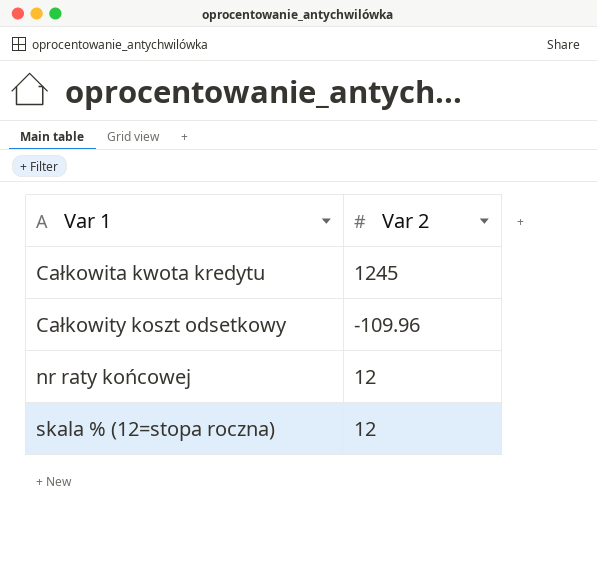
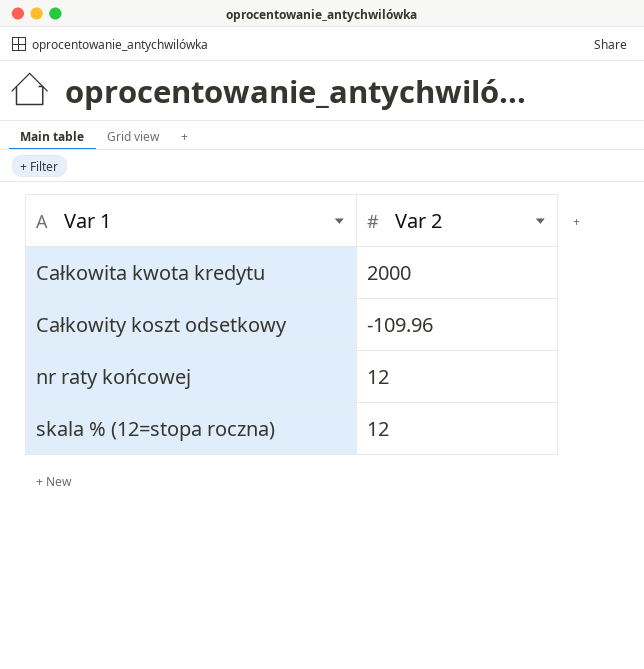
Całkowita kwota kredytu | Var 2: 1245 -> 2000

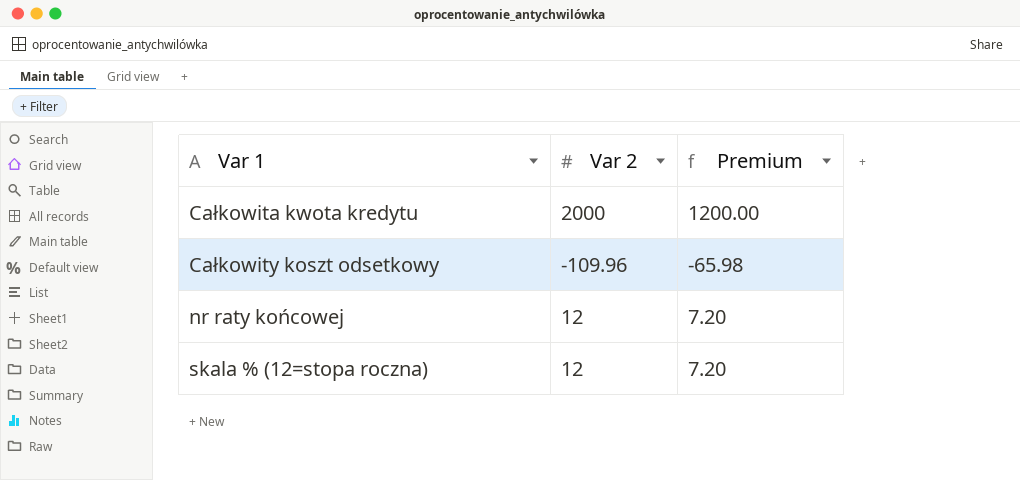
column Premium | formula: none -> [Var 2] * 0.6

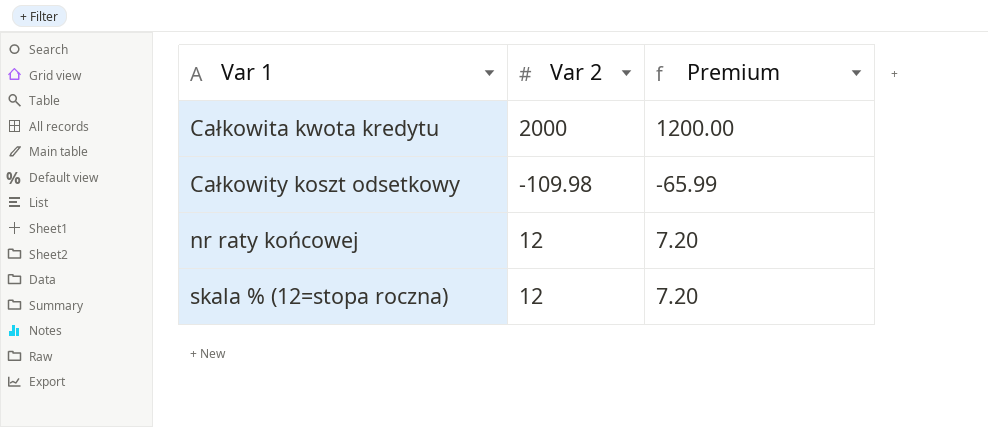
Całkowity koszt odsetkowy | Var 2: -109.96 -> -109.98
Całkowity koszt odsetkowy | Premium: -65.98 -> -65.99

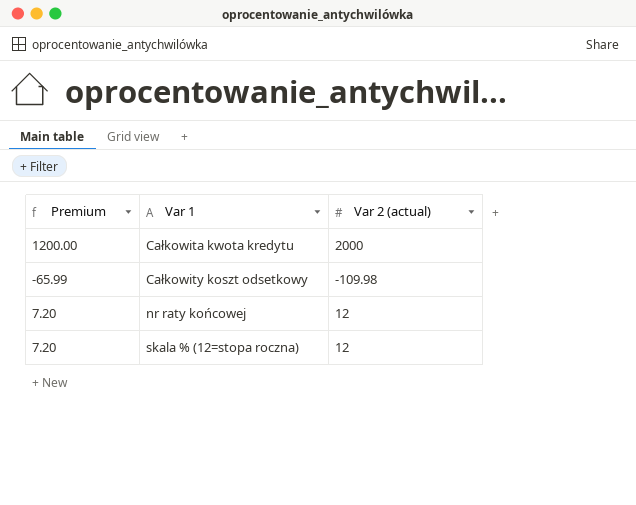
column Premium | position: 3 -> 1
column name: Var 2 -> Var 2 (actual)

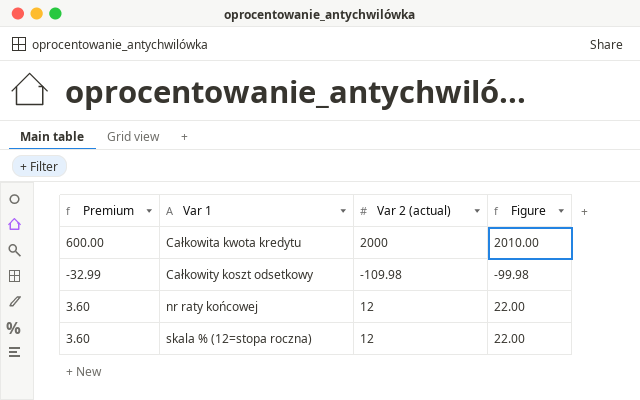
column Premium | formula: [Var 2 (actual)] * 0.6 -> [Var 2 (actual)] * 0.3
column Figure | formula: none -> [Var 2 (actual)] + 10

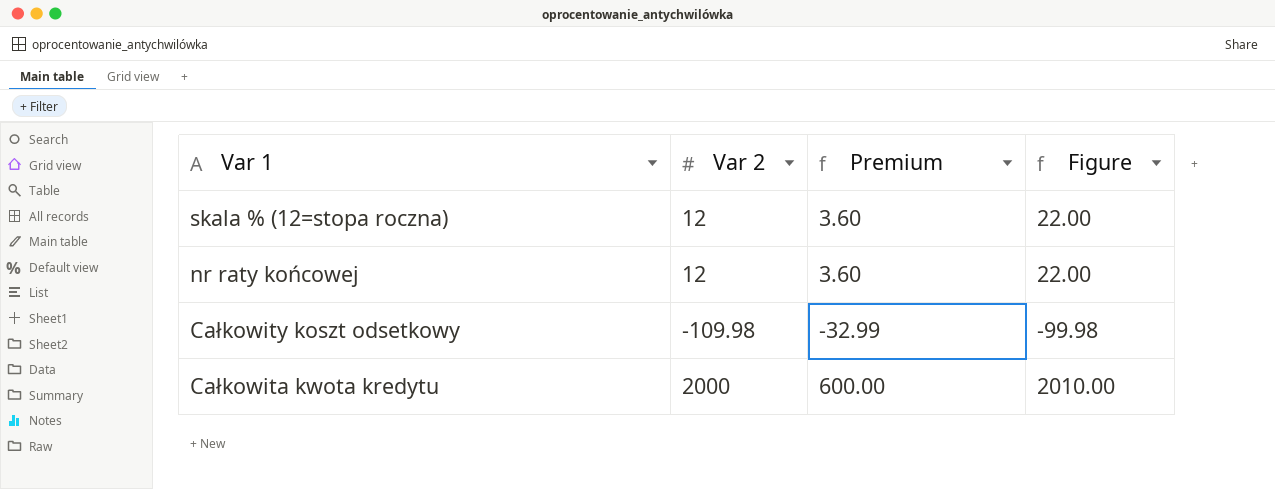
row order: Var 1 ascending -> Var 1 descending
column name: Var 2 (actual) -> Var 2
column Premium | position: 1 -> 3

